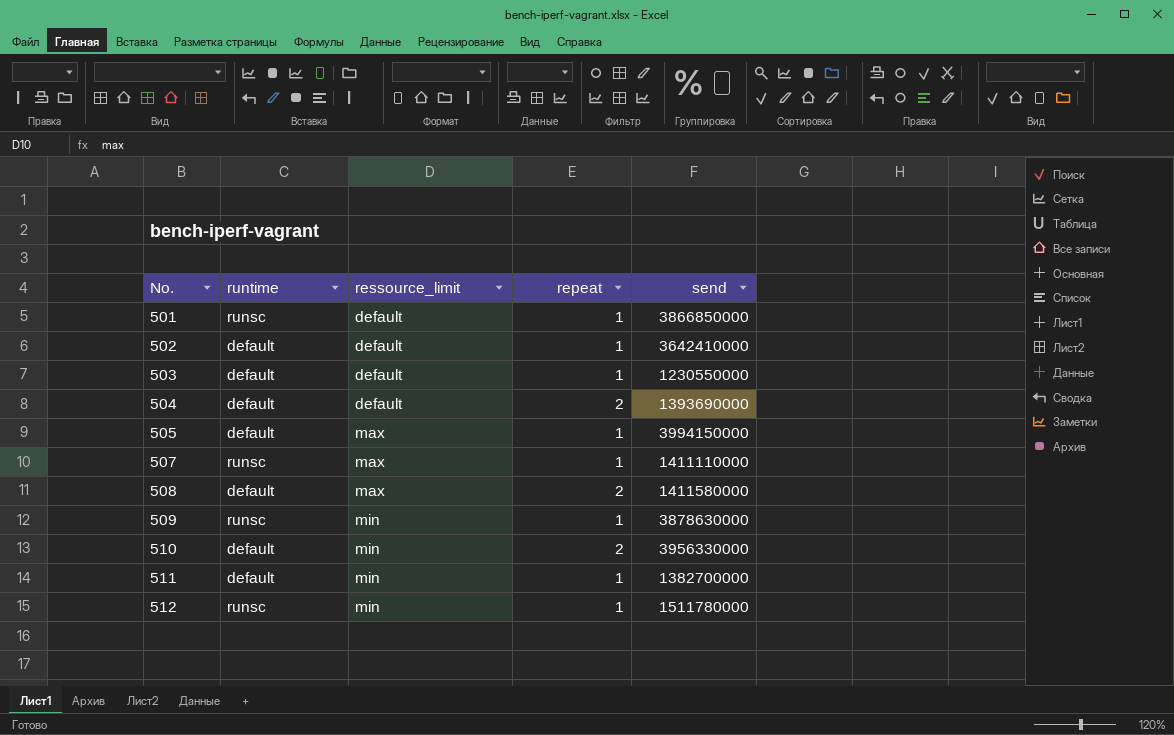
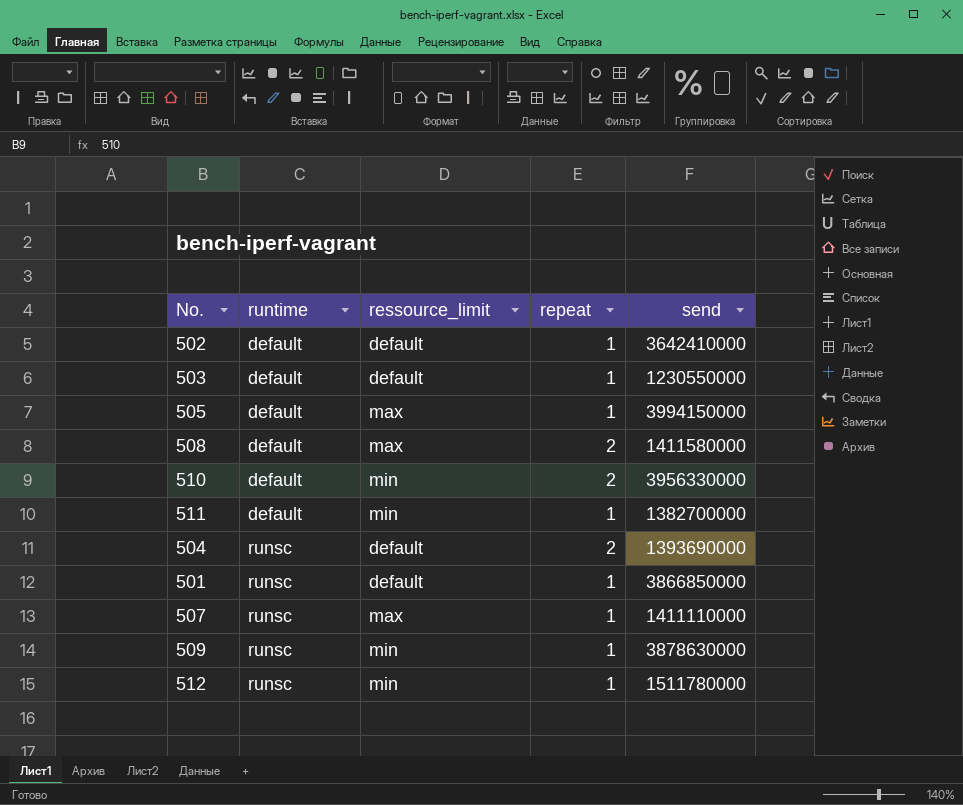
row order: No. ascending -> runtime ascending
504 | runtime: default -> runsc

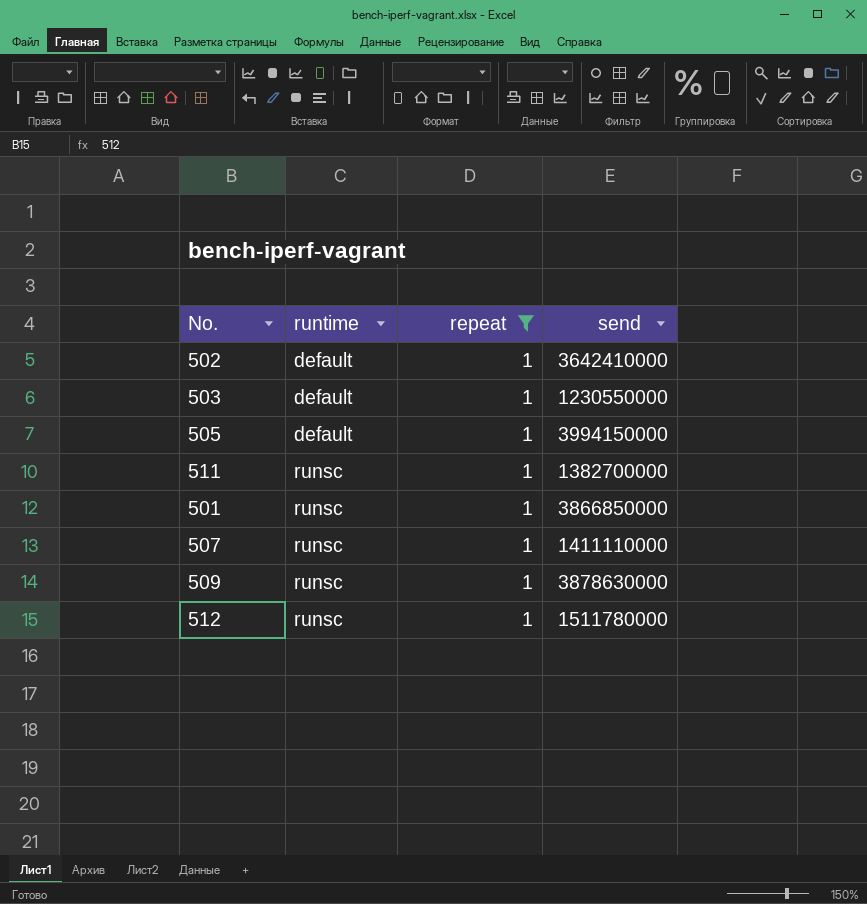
filter: none -> repeat = 1
column ressource_limit | position: 3 -> none
511 | runtime: default -> runsc

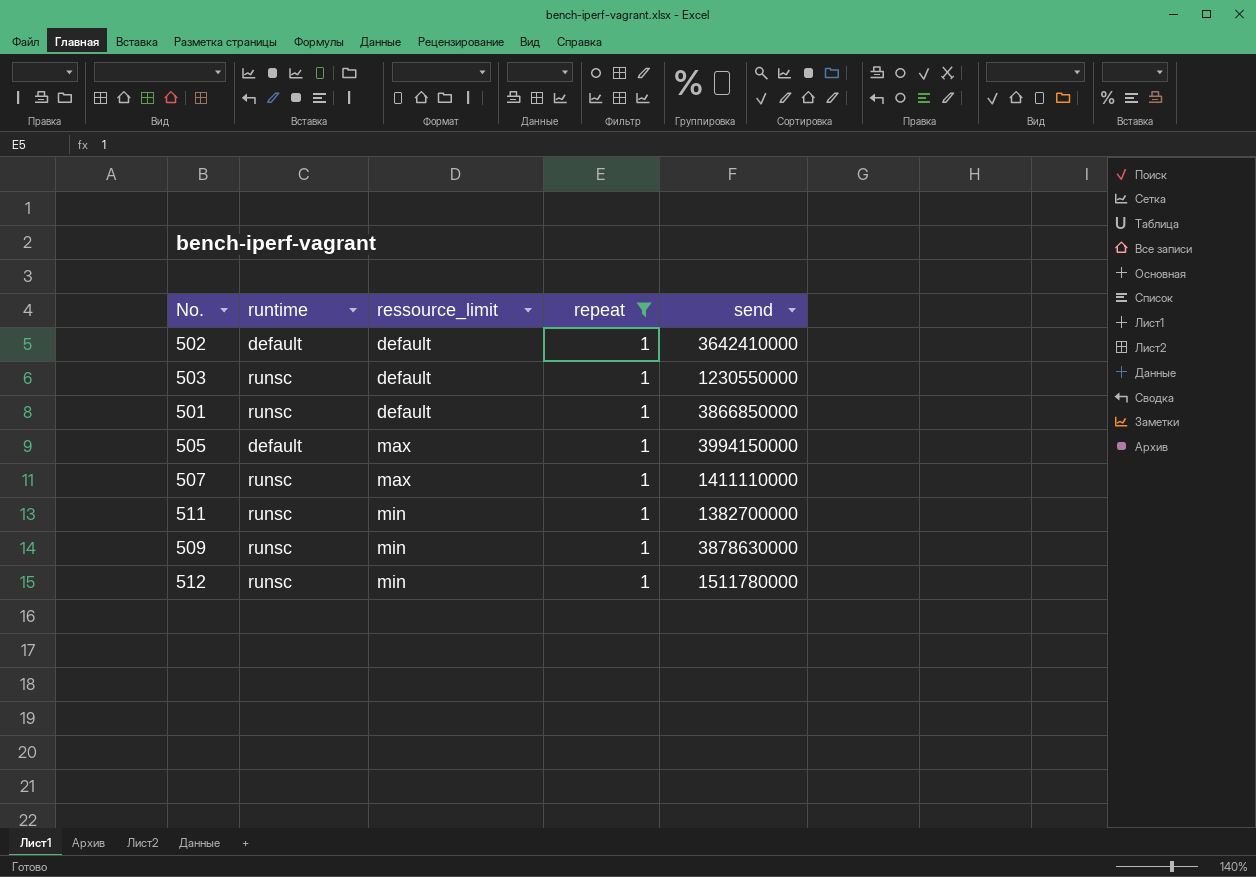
row order: runtime ascending -> ressource_limit ascending
column ressource_limit | position: none -> 3
503 | runtime: default -> runsc

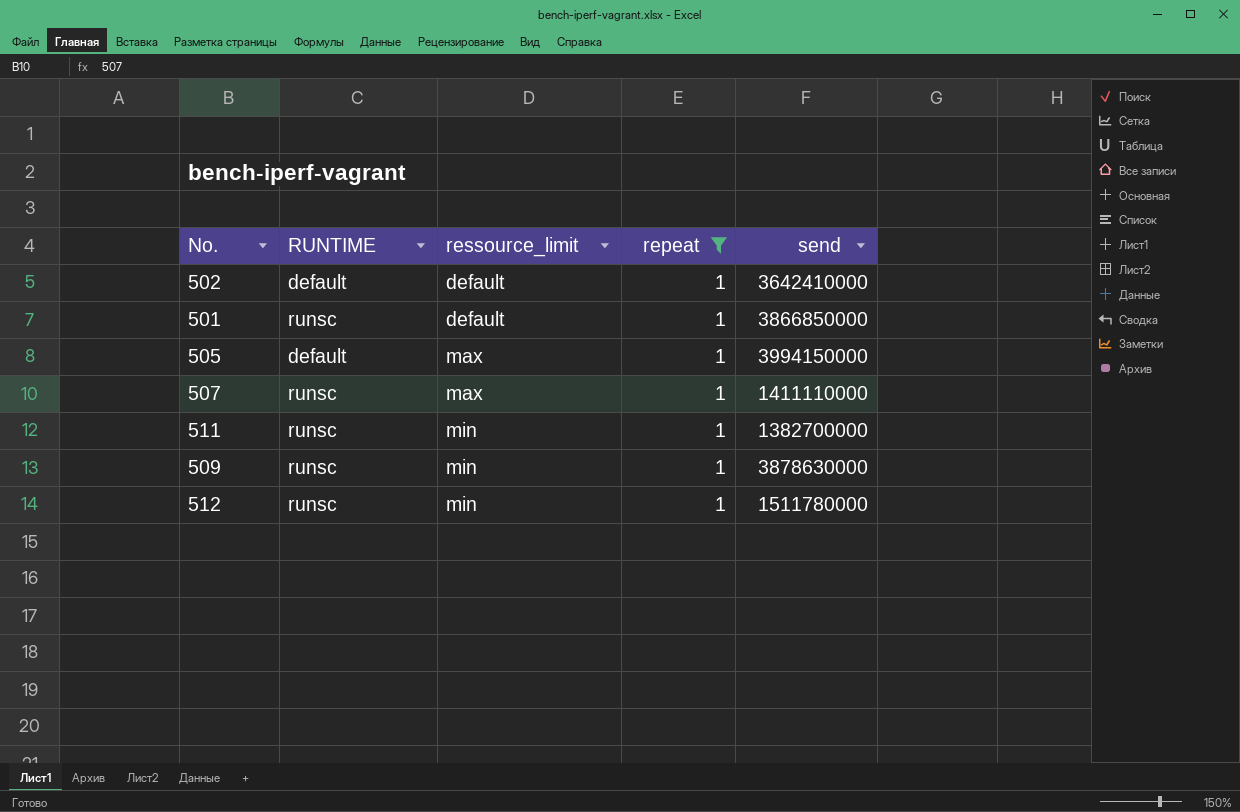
column name: runtime -> RUNTIME
row 503: runsc | default | 1 | 1230550000 -> none

